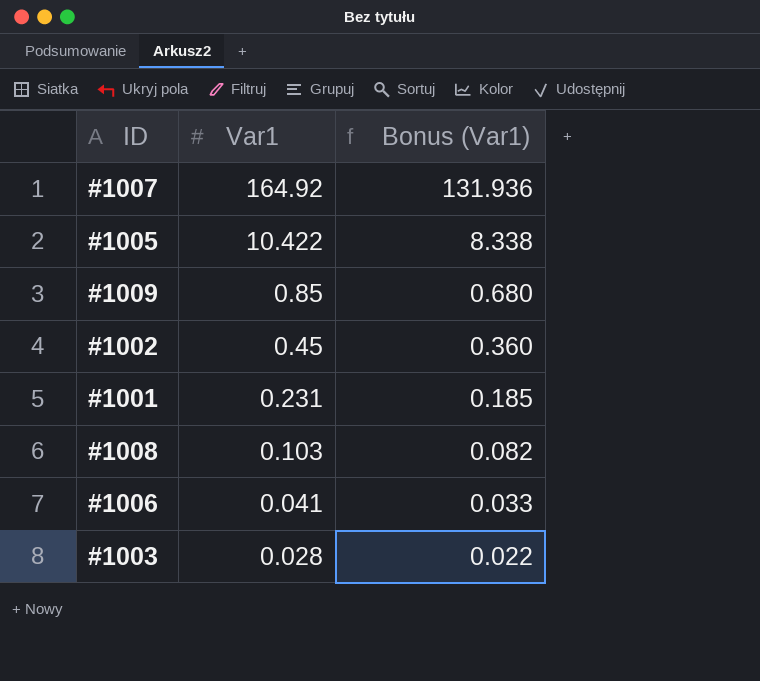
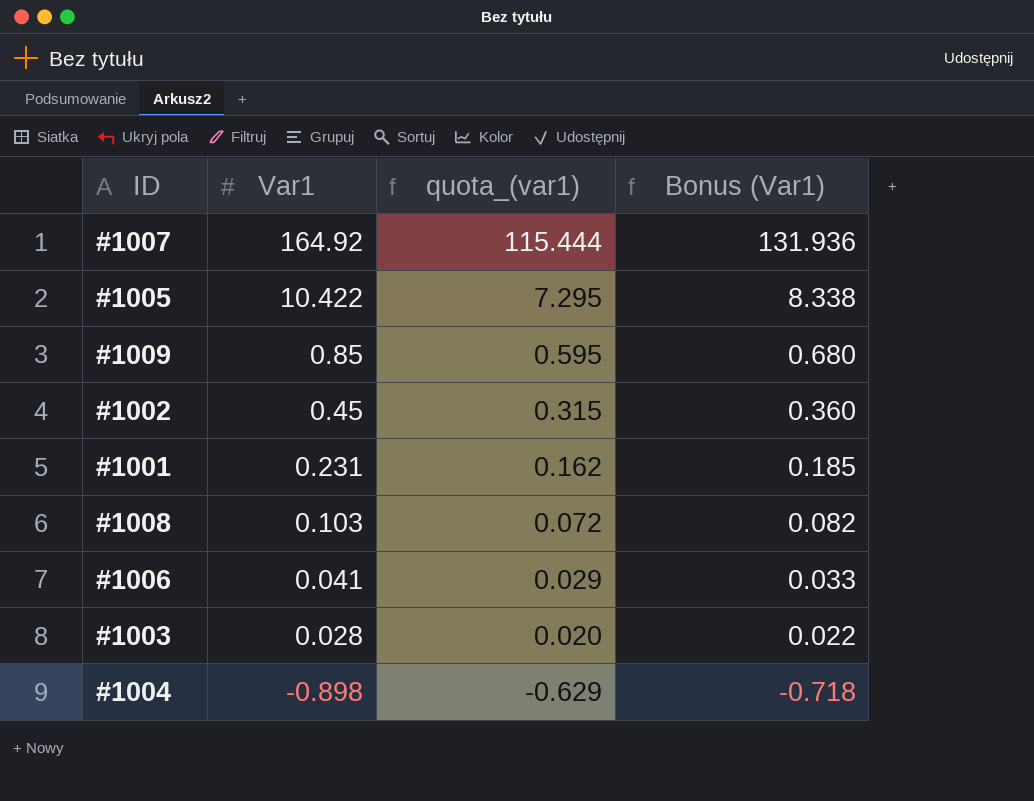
column quota_(var1) | formula: none -> [Var1] * 0.7
row #1004: none -> -0.898 | -0.629 | -0.718

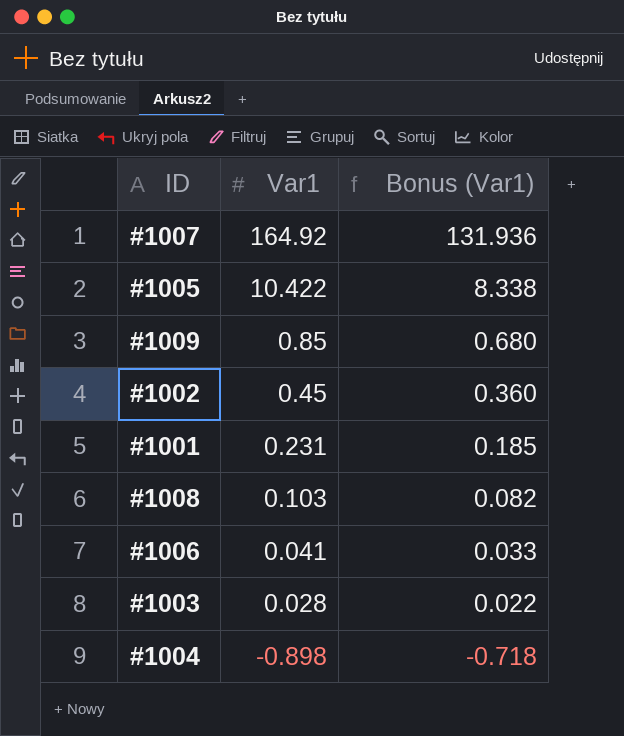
column quota_(var1) | formula: [Var1] * 0.7 -> none

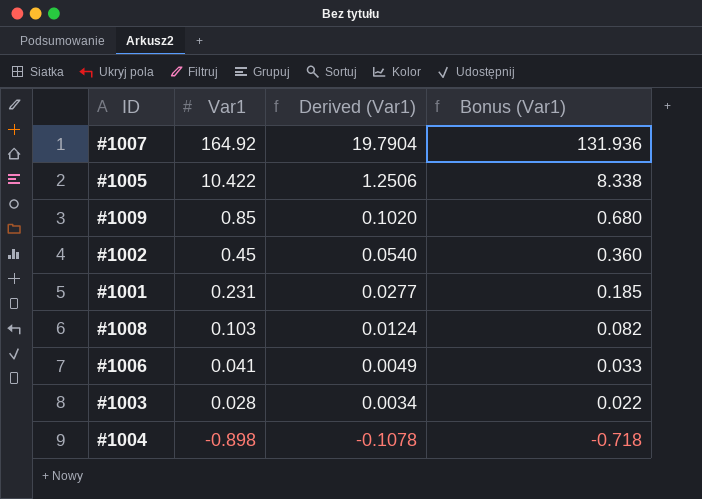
column Derived (Var1) | formula: none -> [Var1] * 0.12

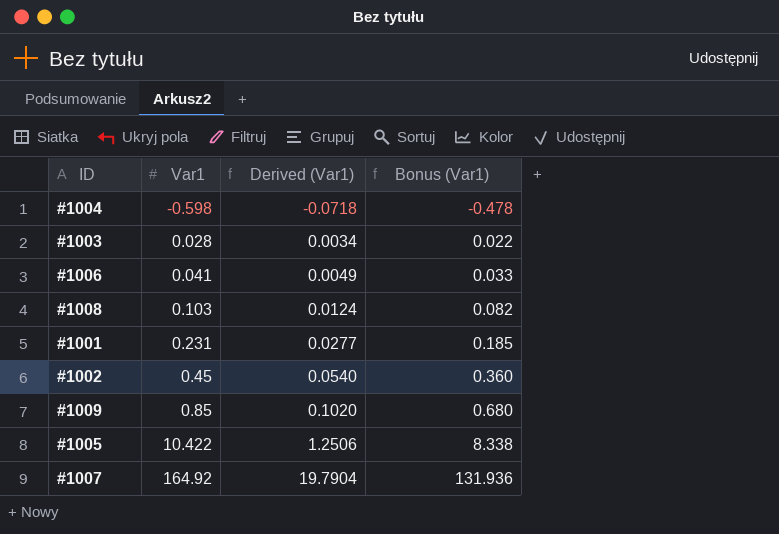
row order: Var1 descending -> Var1 ascending
#1004 | Var1: -0.898 -> -0.598
#1004 | Derived (Var1): -0.1078 -> -0.0718
#1004 | Bonus (Var1): -0.718 -> -0.478

